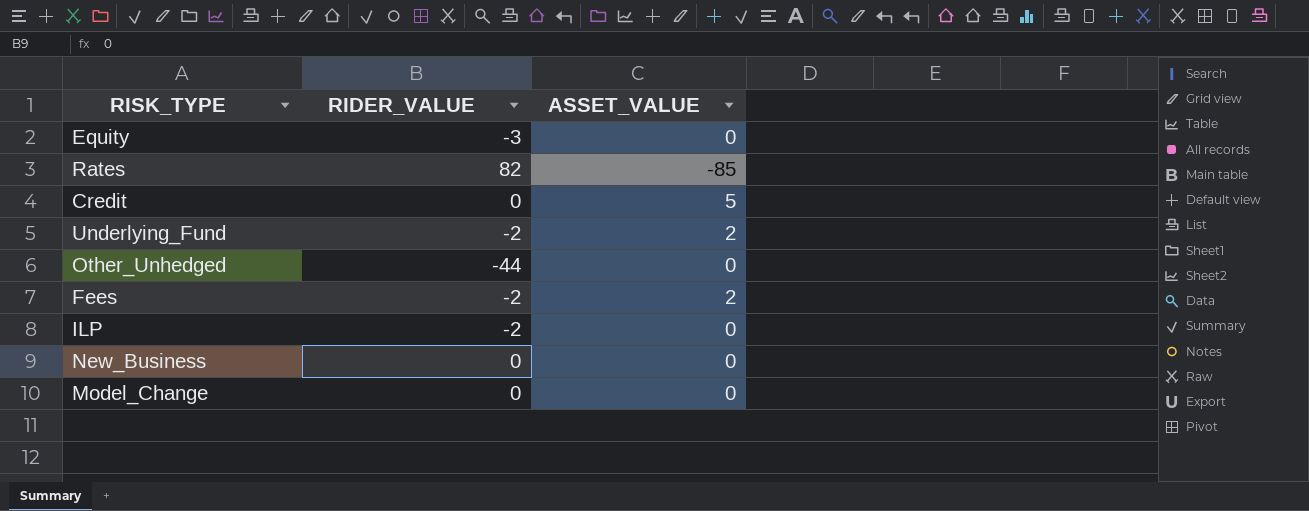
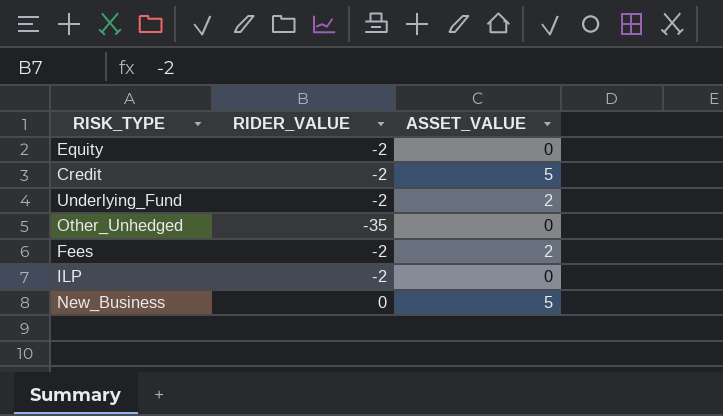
row Rates: 82 | -85 -> none
row Model_Change: 0 | 0 -> none
Equity | RIDER_VALUE: -3 -> -2
Credit | RIDER_VALUE: 0 -> -2
Other_Unhedged | RIDER_VALUE: -44 -> -35
New_Business | ASSET_VALUE: 0 -> 5

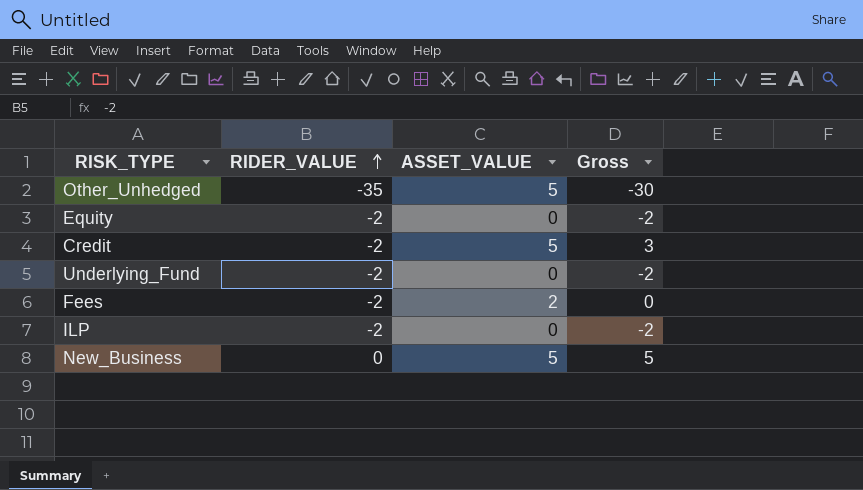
row order: none -> RIDER_VALUE ascending
column Gross | formula: none -> [RIDER_VALUE] + [ASSET_VALUE]
Other_Unhedged | ASSET_VALUE: 0 -> 5
Underlying_Fund | ASSET_VALUE: 2 -> 0

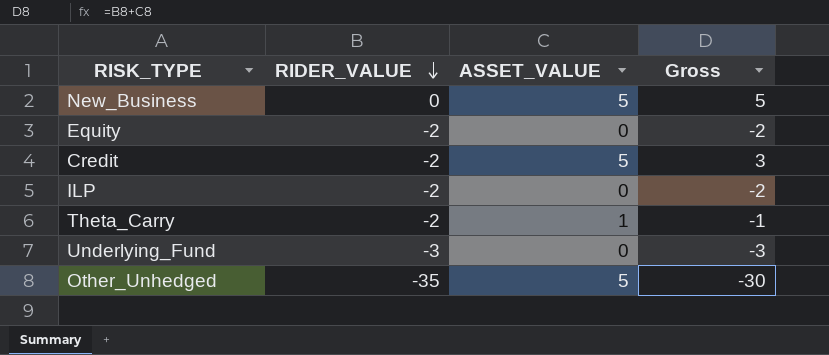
row order: RIDER_VALUE ascending -> RIDER_VALUE descending
row Fees: -2 | 2 | 0 -> none
row Theta_Carry: none -> -2 | 1 | -1
Underlying_Fund | RIDER_VALUE: -2 -> -3
Underlying_Fund | Gross: -2 -> -3

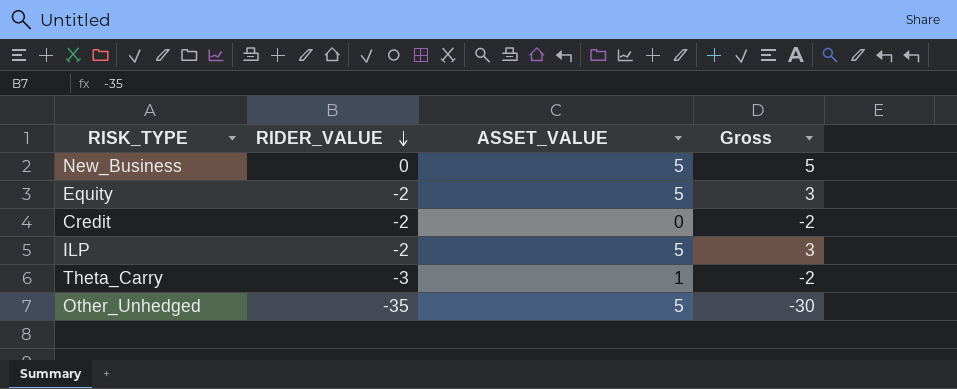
row Underlying_Fund: -3 | 0 | -3 -> none
Equity | ASSET_VALUE: 0 -> 5
Equity | Gross: -2 -> 3
Credit | ASSET_VALUE: 5 -> 0
Credit | Gross: 3 -> -2
ILP | ASSET_VALUE: 0 -> 5
ILP | Gross: -2 -> 3
Theta_Carry | RIDER_VALUE: -2 -> -3
Theta_Carry | Gross: -1 -> -2

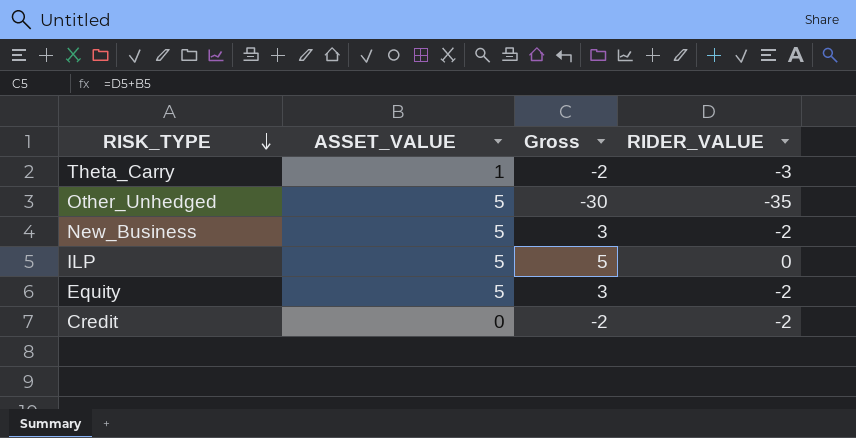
row order: RIDER_VALUE descending -> RISK_TYPE descending
column RIDER_VALUE | position: 2 -> 4
New_Business | Gross: 5 -> 3
New_Business | RIDER_VALUE: 0 -> -2
ILP | Gross: 3 -> 5
ILP | RIDER_VALUE: -2 -> 0

